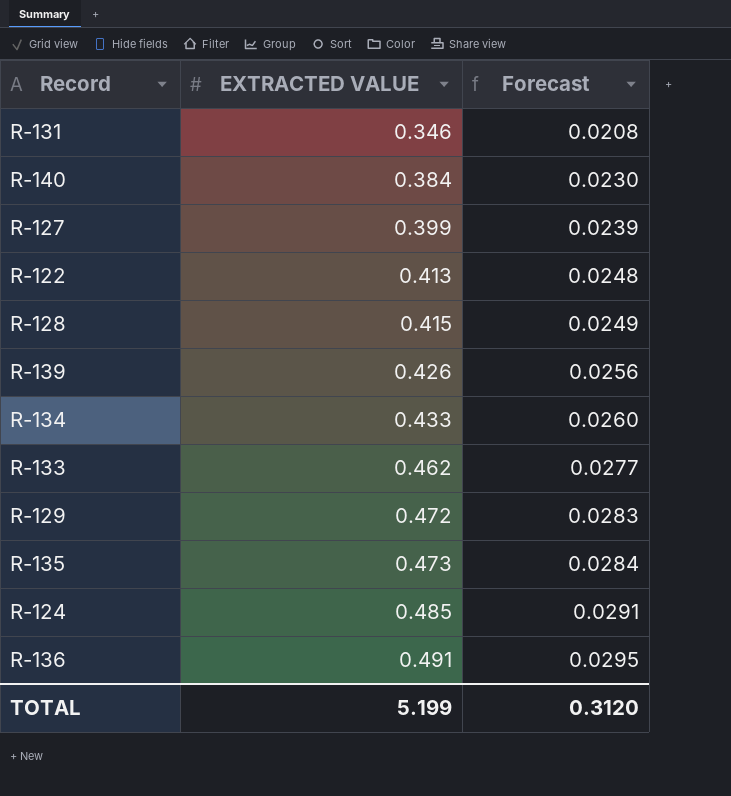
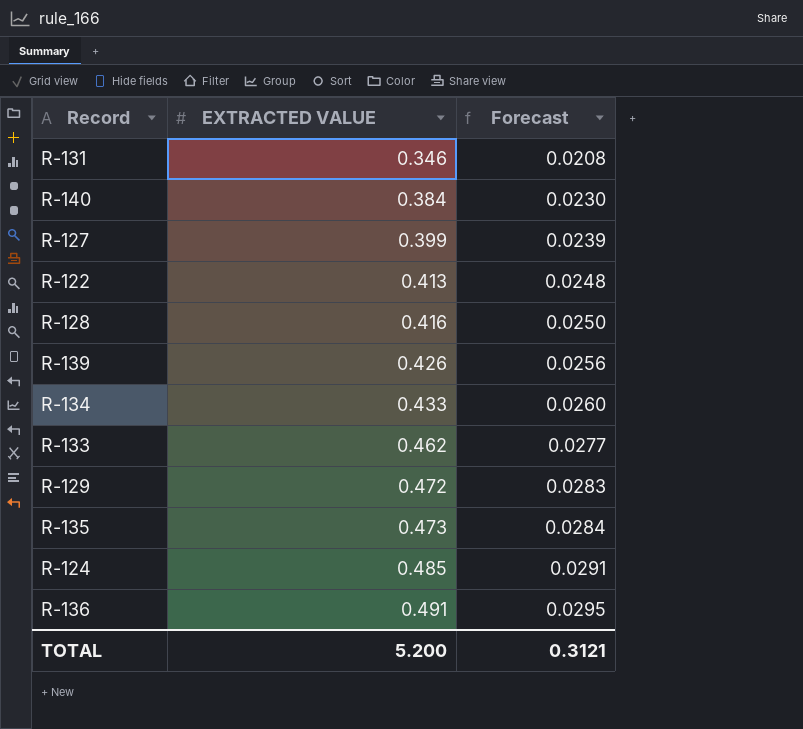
R-128 | EXTRACTED VALUE: 0.415 -> 0.416
R-128 | Forecast: 0.0249 -> 0.0250
TOTAL | EXTRACTED VALUE: 5.199 -> 5.200
TOTAL | Forecast: 0.3120 -> 0.3121

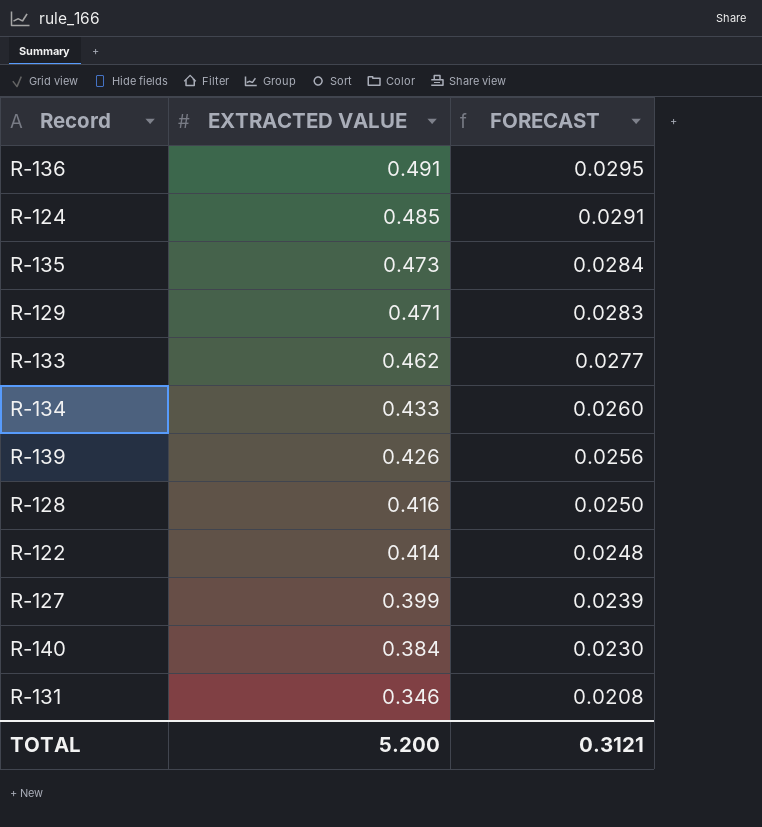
row order: EXTRACTED VALUE ascending -> EXTRACTED VALUE descending
column name: Forecast -> FORECAST
R-129 | EXTRACTED VALUE: 0.472 -> 0.471
R-122 | EXTRACTED VALUE: 0.413 -> 0.414

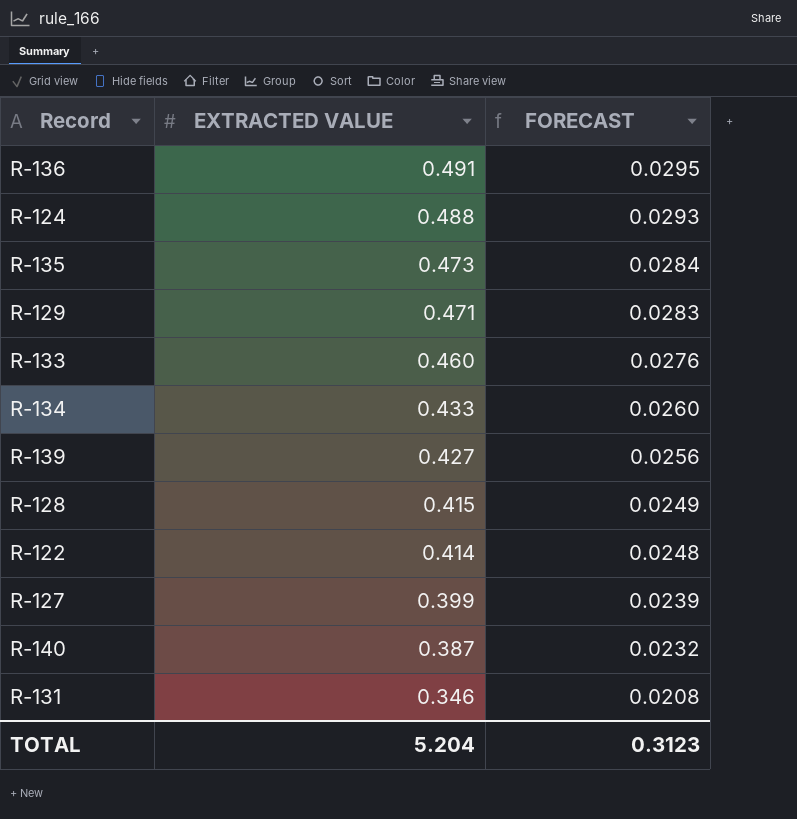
R-124 | EXTRACTED VALUE: 0.485 -> 0.488
R-124 | FORECAST: 0.0291 -> 0.0293
R-133 | EXTRACTED VALUE: 0.462 -> 0.460
R-133 | FORECAST: 0.0277 -> 0.0276
R-139 | EXTRACTED VALUE: 0.426 -> 0.427
R-128 | EXTRACTED VALUE: 0.416 -> 0.415
R-128 | FORECAST: 0.0250 -> 0.0249
R-140 | EXTRACTED VALUE: 0.384 -> 0.387
R-140 | FORECAST: 0.0230 -> 0.0232
TOTAL | EXTRACTED VALUE: 5.200 -> 5.204
TOTAL | FORECAST: 0.3121 -> 0.3123

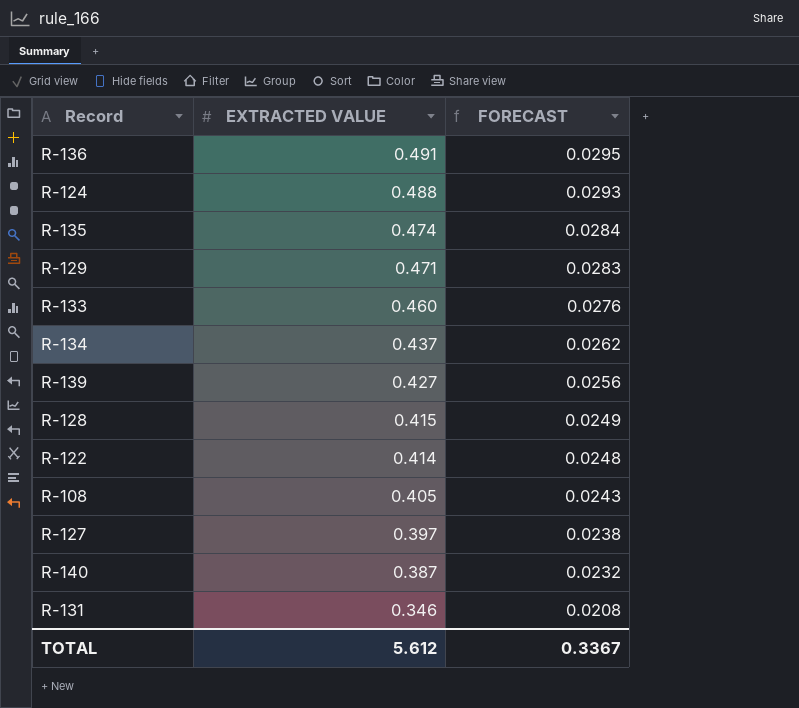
R-135 | EXTRACTED VALUE: 0.473 -> 0.474
R-134 | EXTRACTED VALUE: 0.433 -> 0.437
R-134 | FORECAST: 0.0260 -> 0.0262
row R-108: none -> 0.405 | 0.0243
R-127 | EXTRACTED VALUE: 0.399 -> 0.397
R-127 | FORECAST: 0.0239 -> 0.0238
TOTAL | EXTRACTED VALUE: 5.204 -> 5.612
TOTAL | FORECAST: 0.3123 -> 0.3367

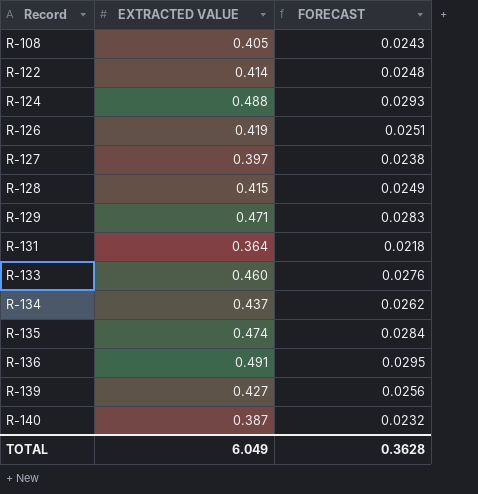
row order: EXTRACTED VALUE descending -> Record ascending
row R-126: none -> 0.419 | 0.0251
R-131 | EXTRACTED VALUE: 0.346 -> 0.364
R-131 | FORECAST: 0.0208 -> 0.0218
TOTAL | EXTRACTED VALUE: 5.612 -> 6.049
TOTAL | FORECAST: 0.3367 -> 0.3628

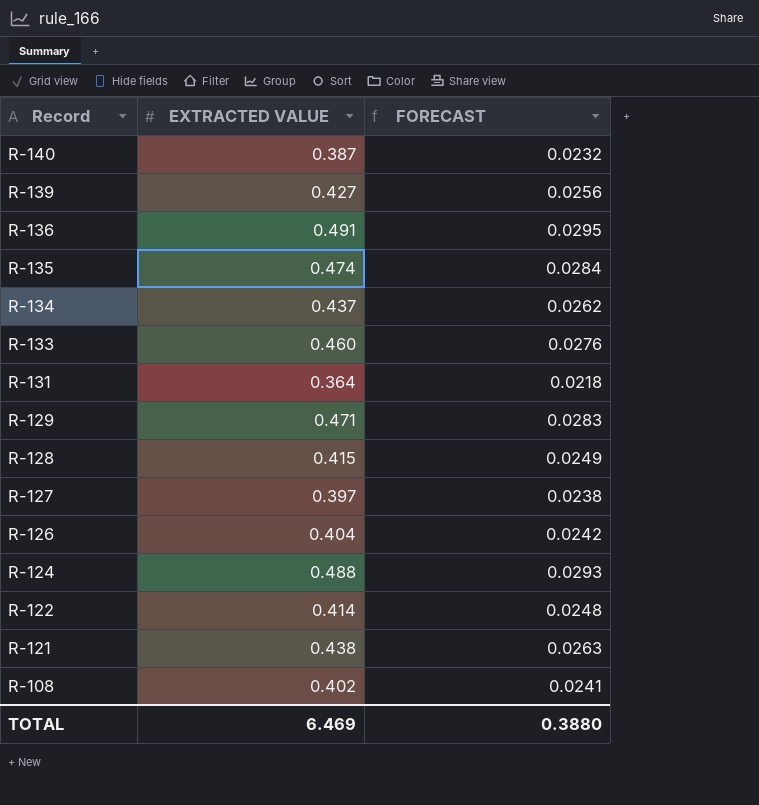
row order: Record ascending -> Record descending
R-126 | EXTRACTED VALUE: 0.419 -> 0.404
R-126 | FORECAST: 0.0251 -> 0.0242
row R-121: none -> 0.438 | 0.0263
R-108 | EXTRACTED VALUE: 0.405 -> 0.402
R-108 | FORECAST: 0.0243 -> 0.0241
TOTAL | EXTRACTED VALUE: 6.049 -> 6.469
TOTAL | FORECAST: 0.3628 -> 0.3880

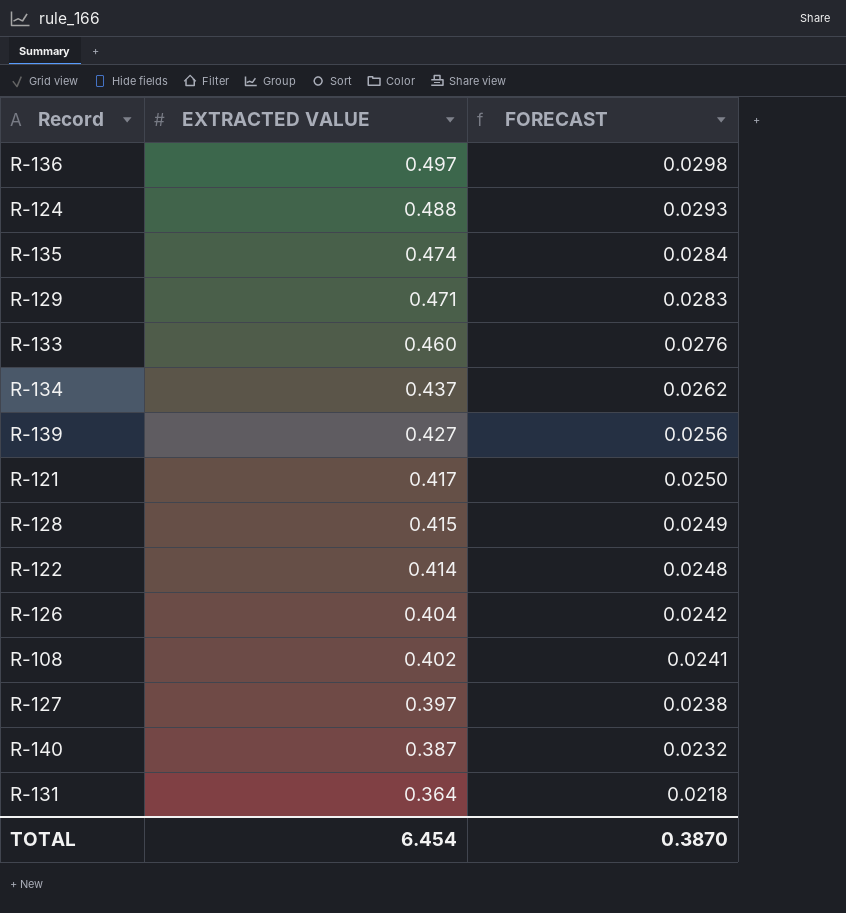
row order: Record descending -> EXTRACTED VALUE descending
R-136 | EXTRACTED VALUE: 0.491 -> 0.497
R-136 | FORECAST: 0.0295 -> 0.0298
R-121 | EXTRACTED VALUE: 0.438 -> 0.417
R-121 | FORECAST: 0.0263 -> 0.0250
TOTAL | EXTRACTED VALUE: 6.469 -> 6.454
TOTAL | FORECAST: 0.3880 -> 0.3870

